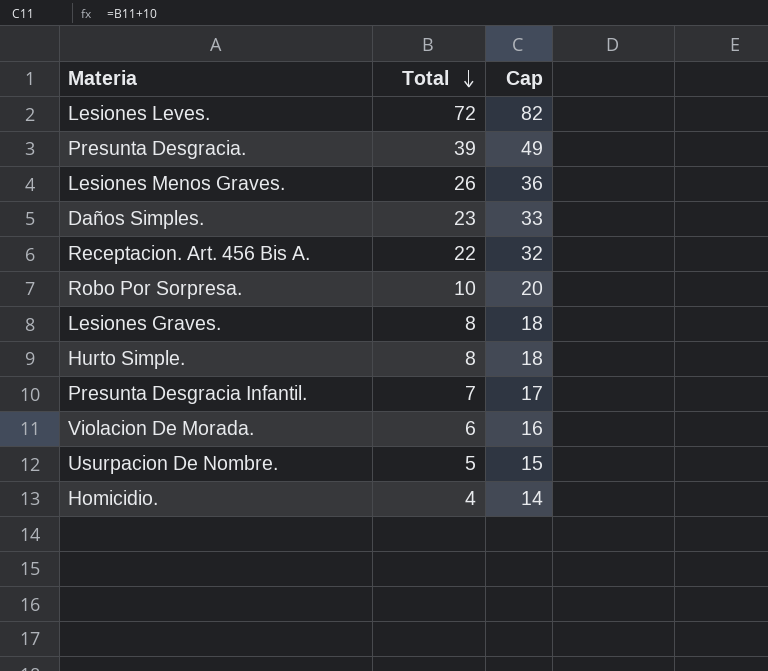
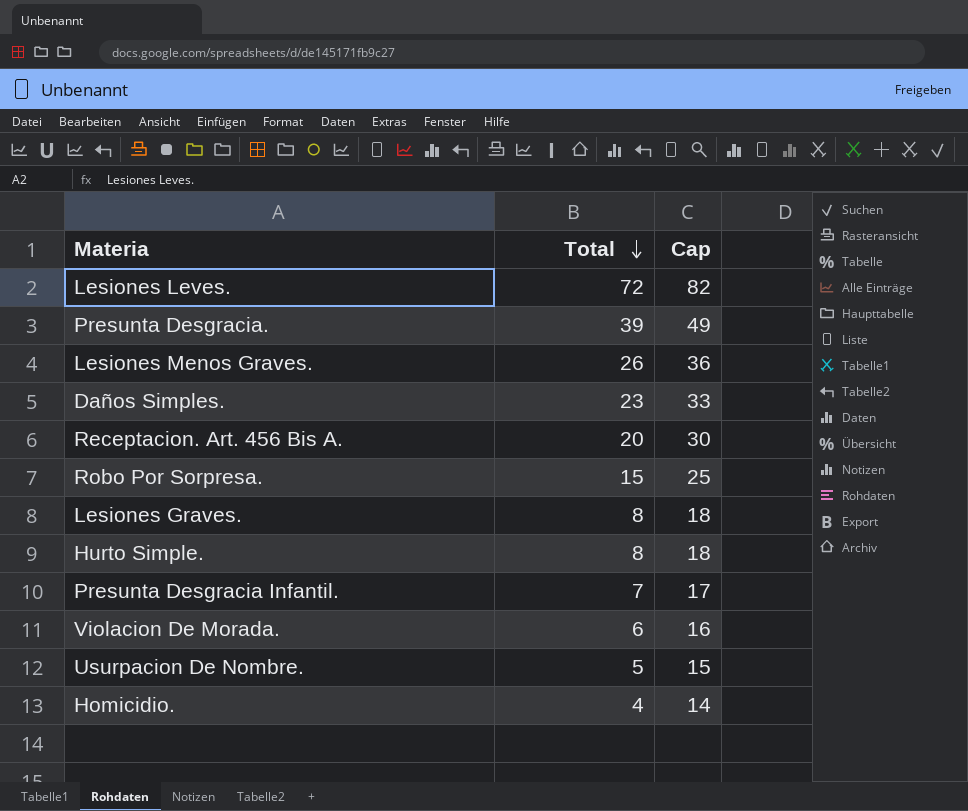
Receptacion. Art. 456 Bis A. | Total: 22 -> 20
Receptacion. Art. 456 Bis A. | Cap: 32 -> 30
Robo Por Sorpresa. | Total: 10 -> 15
Robo Por Sorpresa. | Cap: 20 -> 25

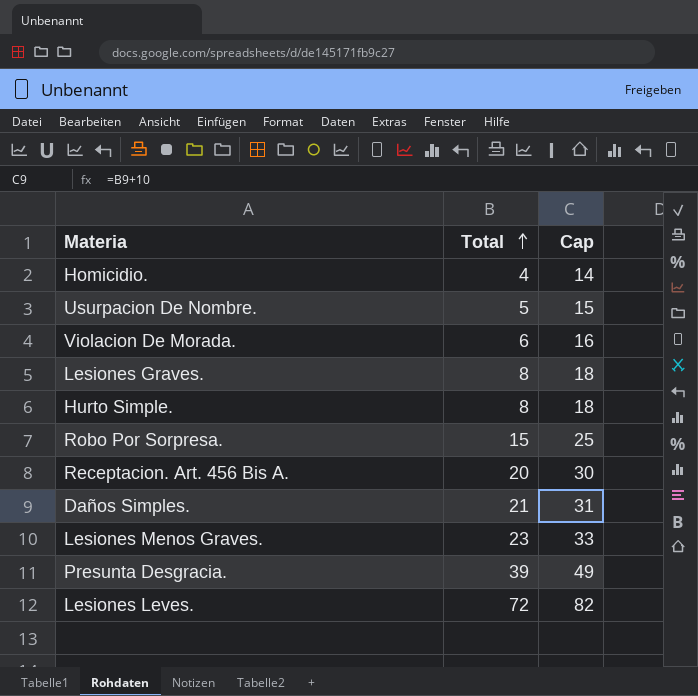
row order: Total descending -> Total ascending
row Presunta Desgracia Infantil.: 7 | 17 -> none
Daños Simples. | Total: 23 -> 21
Daños Simples. | Cap: 33 -> 31
Lesiones Menos Graves. | Total: 26 -> 23
Lesiones Menos Graves. | Cap: 36 -> 33

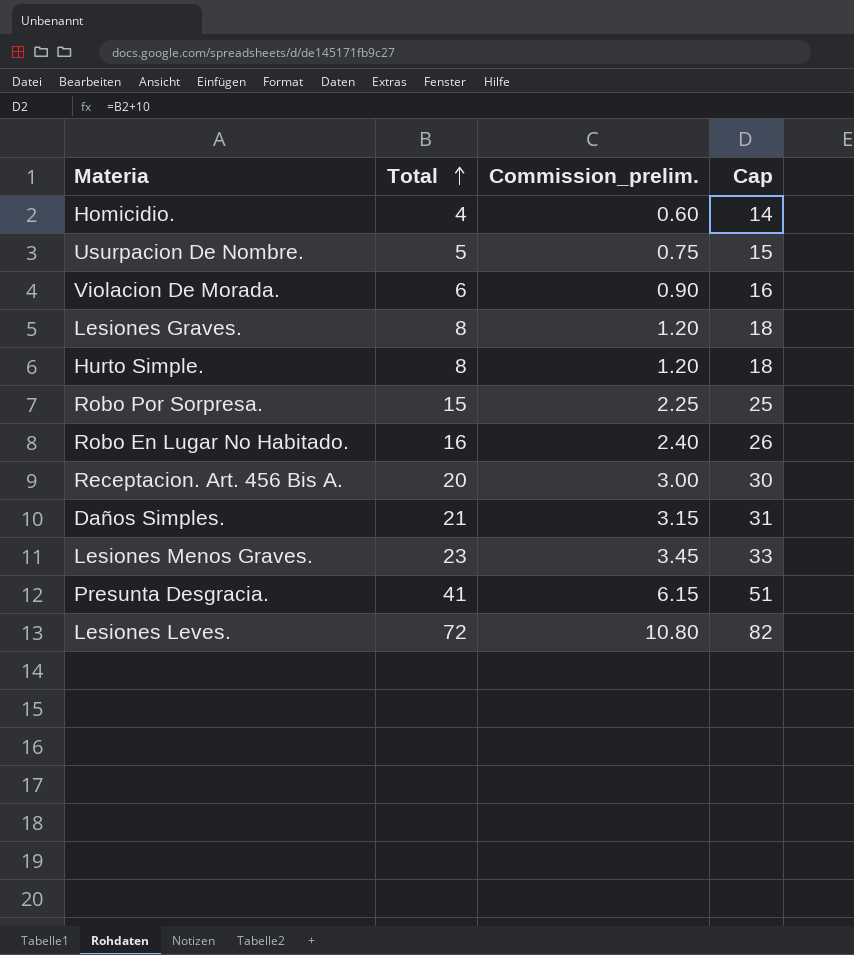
column Commission_prelim. | formula: none -> [Total] * 0.15
row Robo En Lugar No Habitado.: none -> 16 | 2.40 | 26
Presunta Desgracia. | Total: 39 -> 41
Presunta Desgracia. | Cap: 49 -> 51

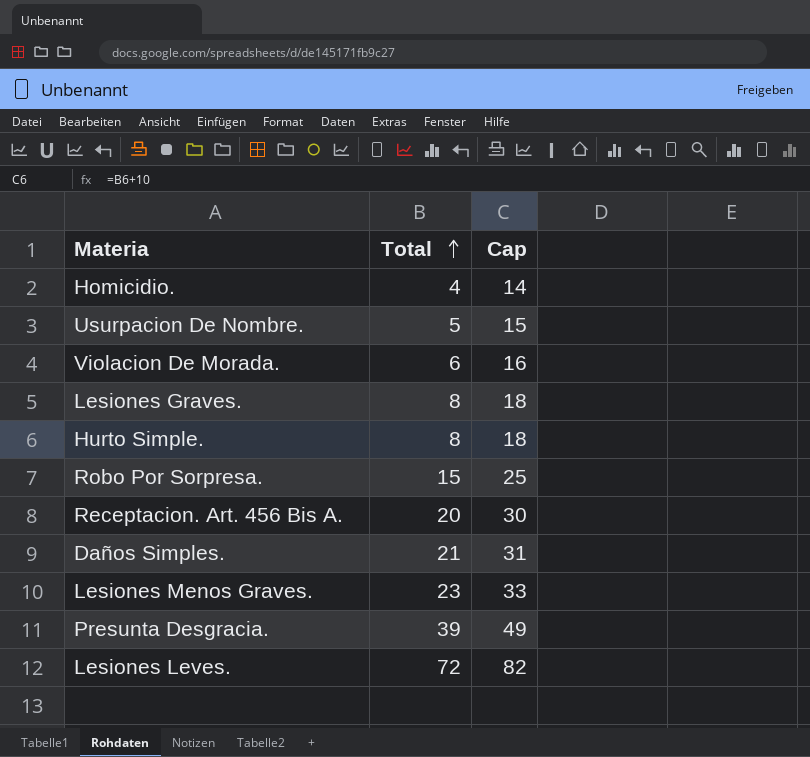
column Commission_prelim. | formula: [Total] * 0.15 -> none
row Robo En Lugar No Habitado.: 16 | 2.40 | 26 -> none
Presunta Desgracia. | Total: 41 -> 39
Presunta Desgracia. | Cap: 51 -> 49

